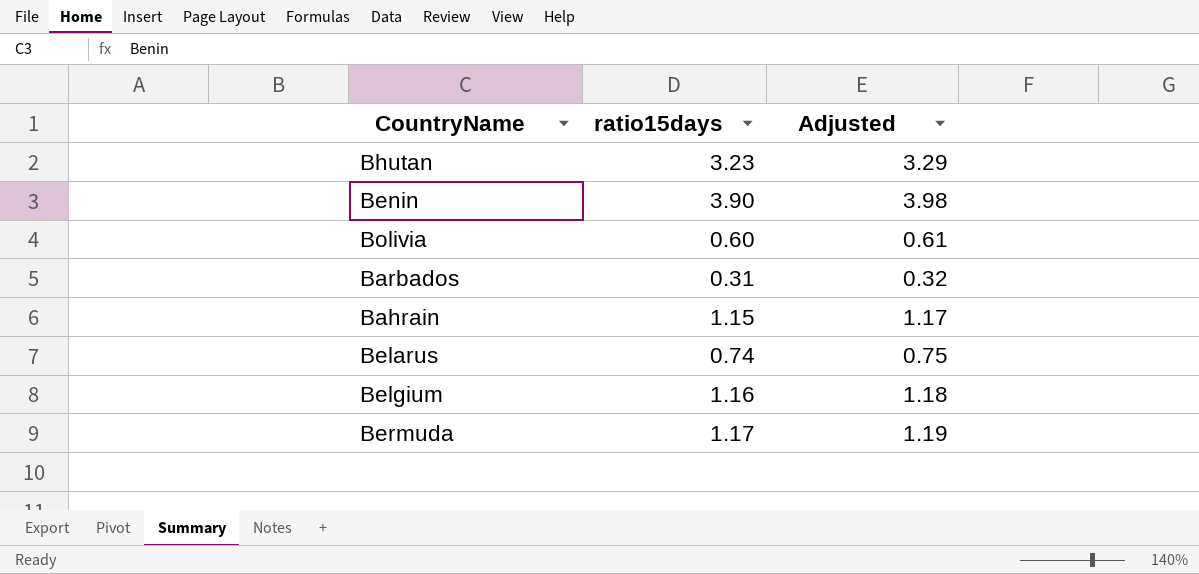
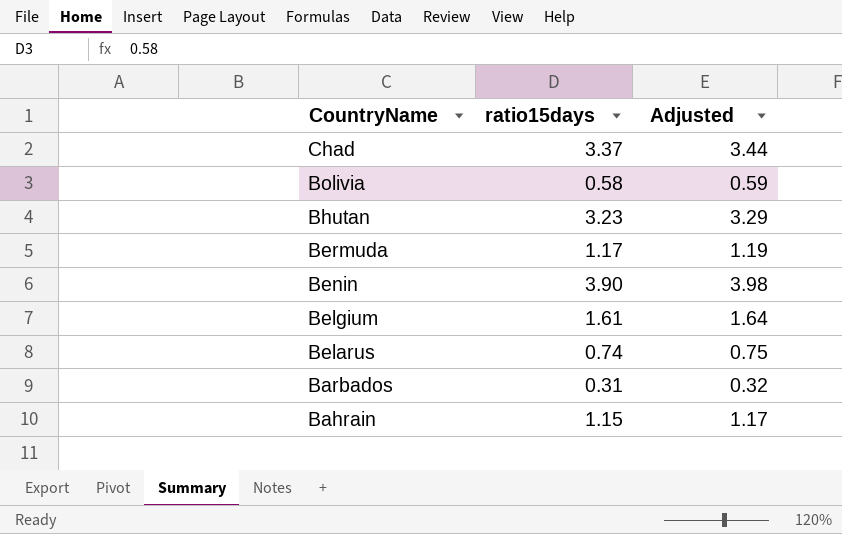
row order: none -> CountryName descending
row Chad: none -> 3.37 | 3.44
Bolivia | ratio15days: 0.60 -> 0.58
Bolivia | Adjusted: 0.61 -> 0.59
Belgium | ratio15days: 1.16 -> 1.61
Belgium | Adjusted: 1.18 -> 1.64

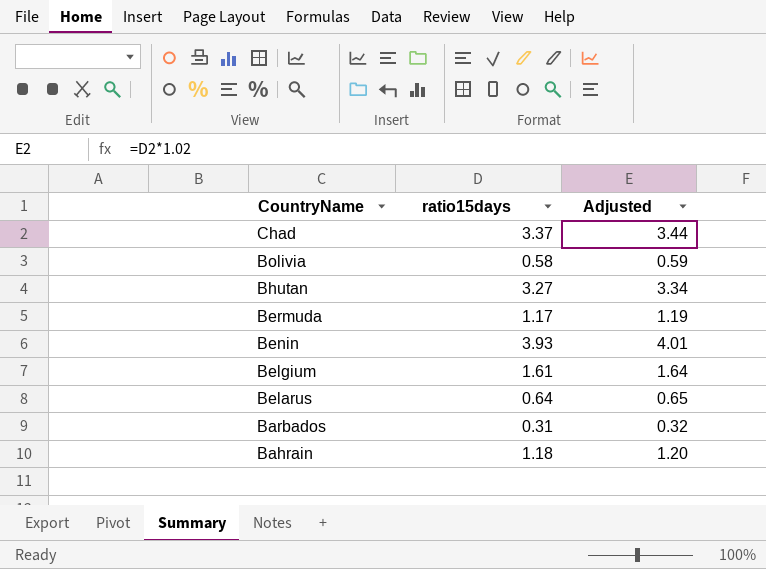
Bhutan | ratio15days: 3.23 -> 3.27
Bhutan | Adjusted: 3.29 -> 3.34
Benin | ratio15days: 3.90 -> 3.93
Benin | Adjusted: 3.98 -> 4.01
Belarus | ratio15days: 0.74 -> 0.64
Belarus | Adjusted: 0.75 -> 0.65
Bahrain | ratio15days: 1.15 -> 1.18
Bahrain | Adjusted: 1.17 -> 1.20

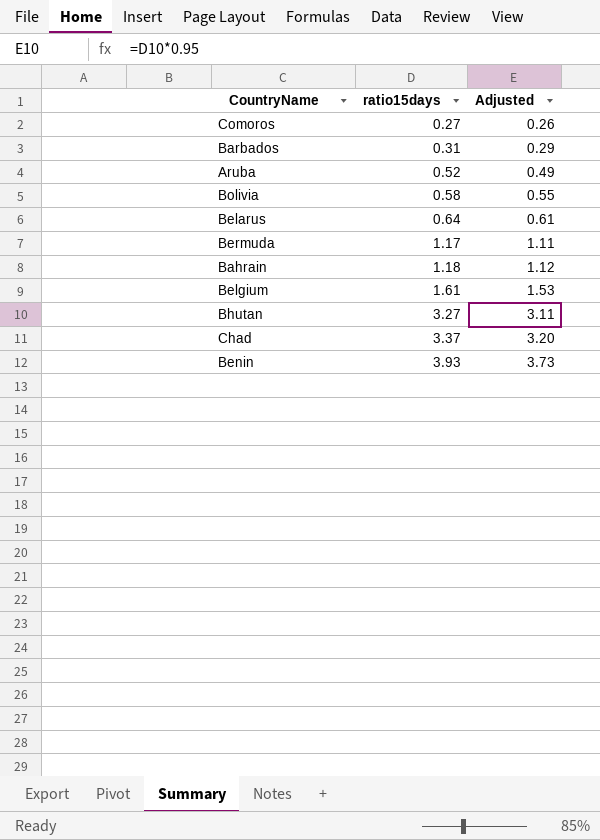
row order: CountryName descending -> ratio15days ascending
column Adjusted | formula: [ratio15days] * 1.02 -> [ratio15days] * 0.95
row Comoros: none -> 0.27 | 0.26
row Aruba: none -> 0.52 | 0.49

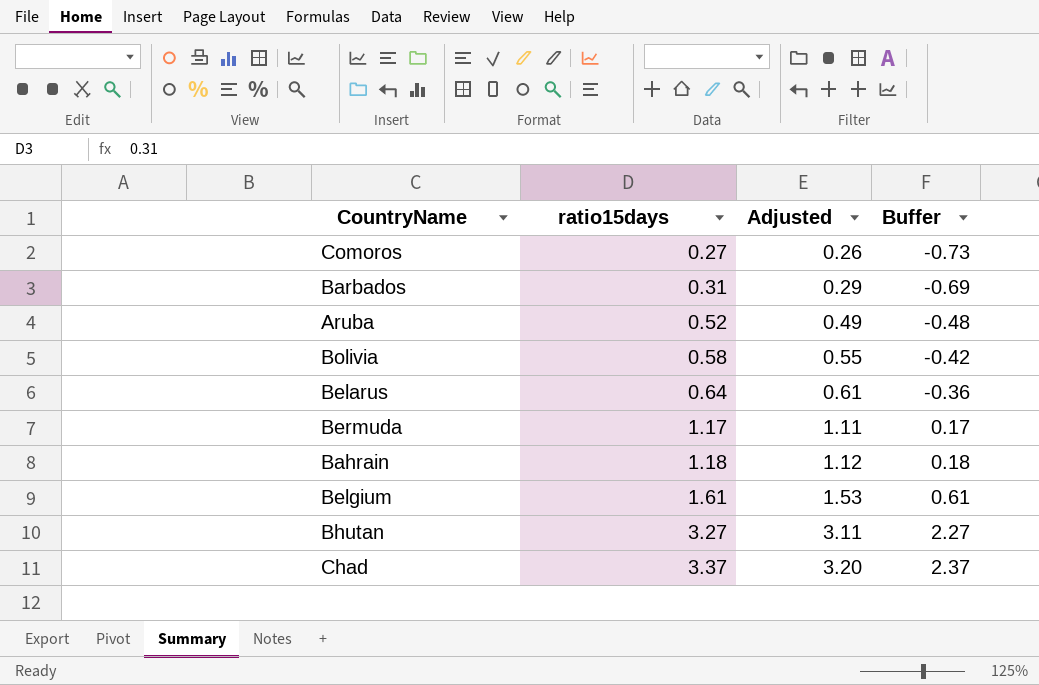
column Buffer | formula: none -> [ratio15days] - 1
row Benin: 3.93 | 3.73 -> none

